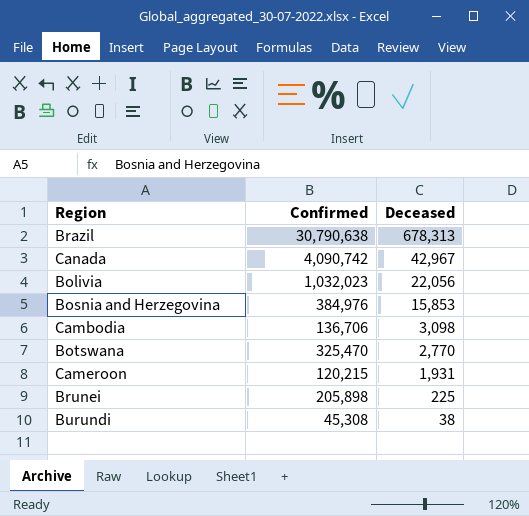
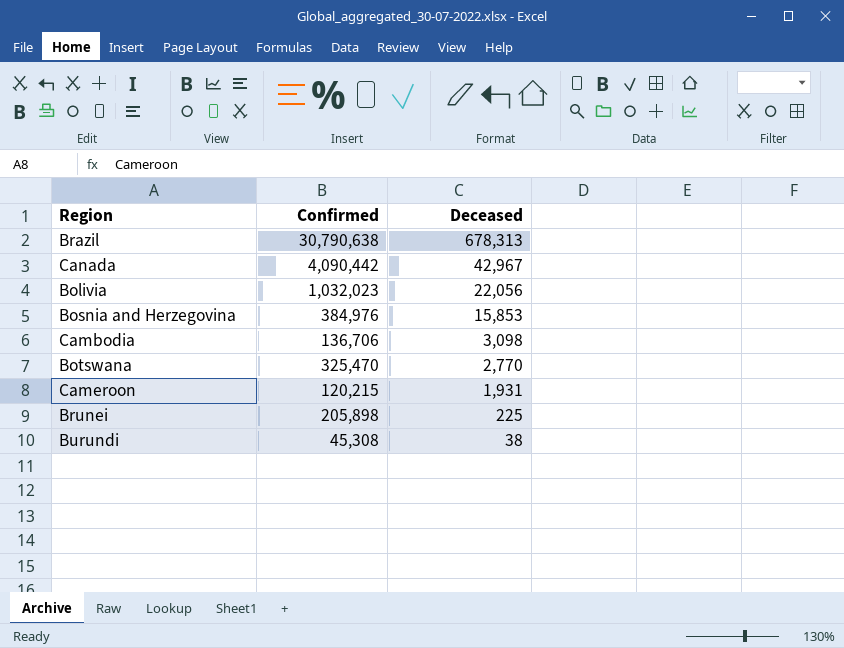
Canada | Confirmed: 4,090,742 -> 4,090,442

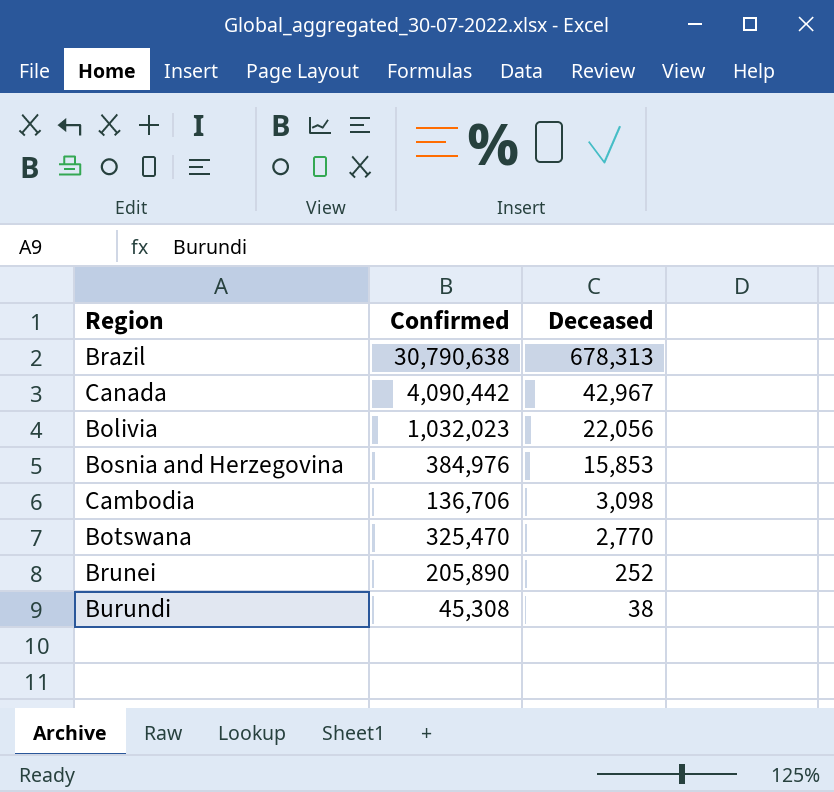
row Cameroon: 120,215 | 1,931 -> none
Brunei | Confirmed: 205,898 -> 205,890
Brunei | Deceased: 225 -> 252

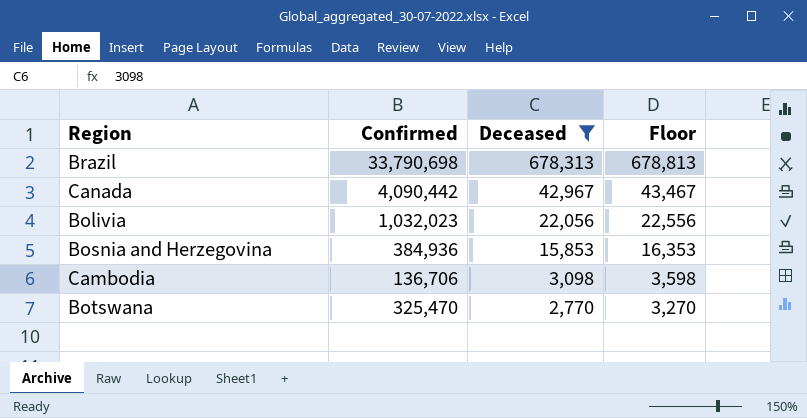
filter: none -> Deceased >= 2,770
column Floor | formula: none -> [Deceased] + 500
Brazil | Confirmed: 30,790,638 -> 33,790,698
Bosnia and Herzegovina | Confirmed: 384,976 -> 384,936

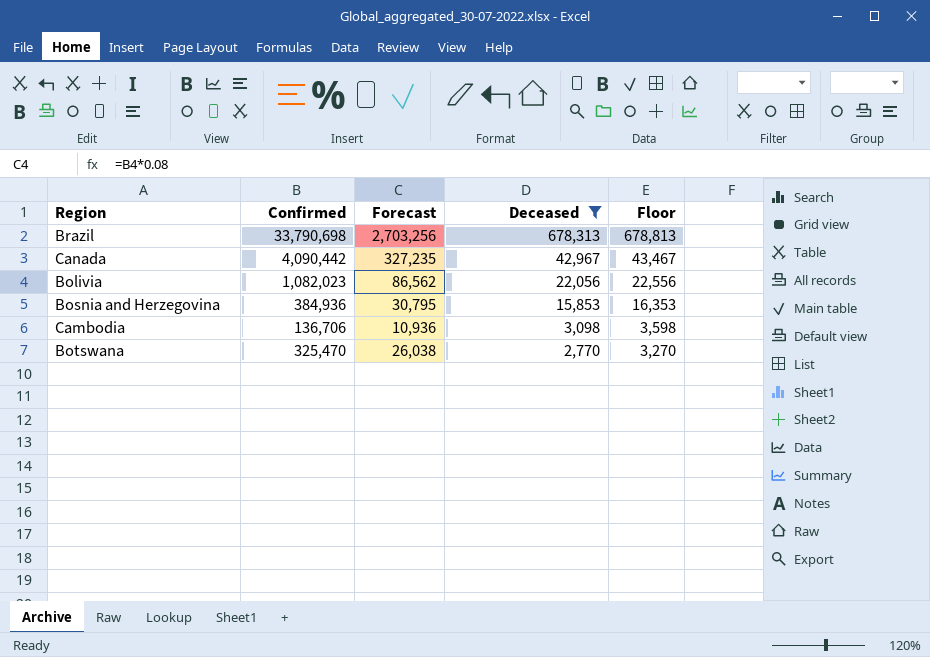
column Forecast | formula: none -> [Confirmed] * 0.08
Bolivia | Confirmed: 1,032,023 -> 1,082,023

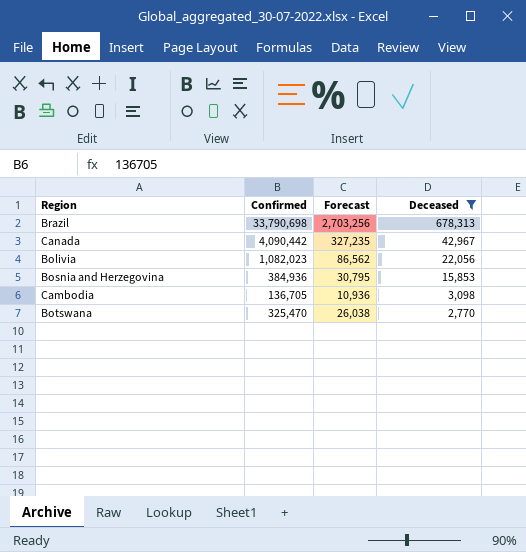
column Floor | formula: [Deceased] + 500 -> none
Cambodia | Confirmed: 136,706 -> 136,705

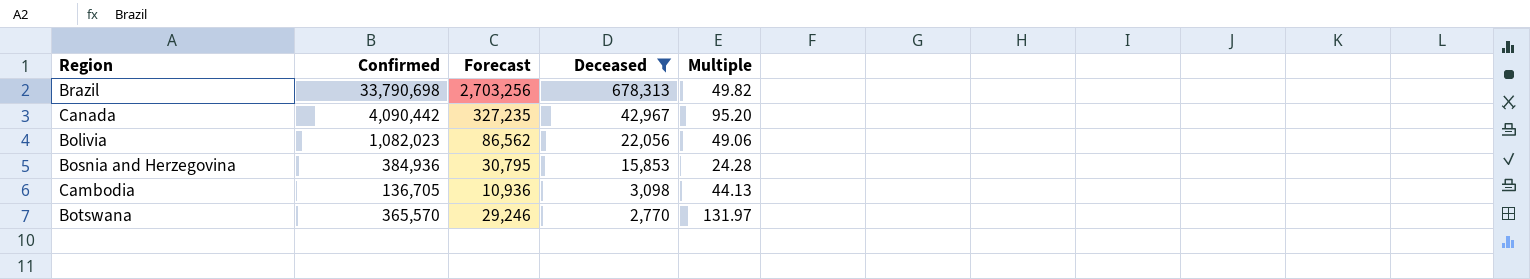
column Multiple | formula: none -> [Confirmed] / [Deceased]
Botswana | Confirmed: 325,470 -> 365,570
Botswana | Forecast: 26,038 -> 29,246

